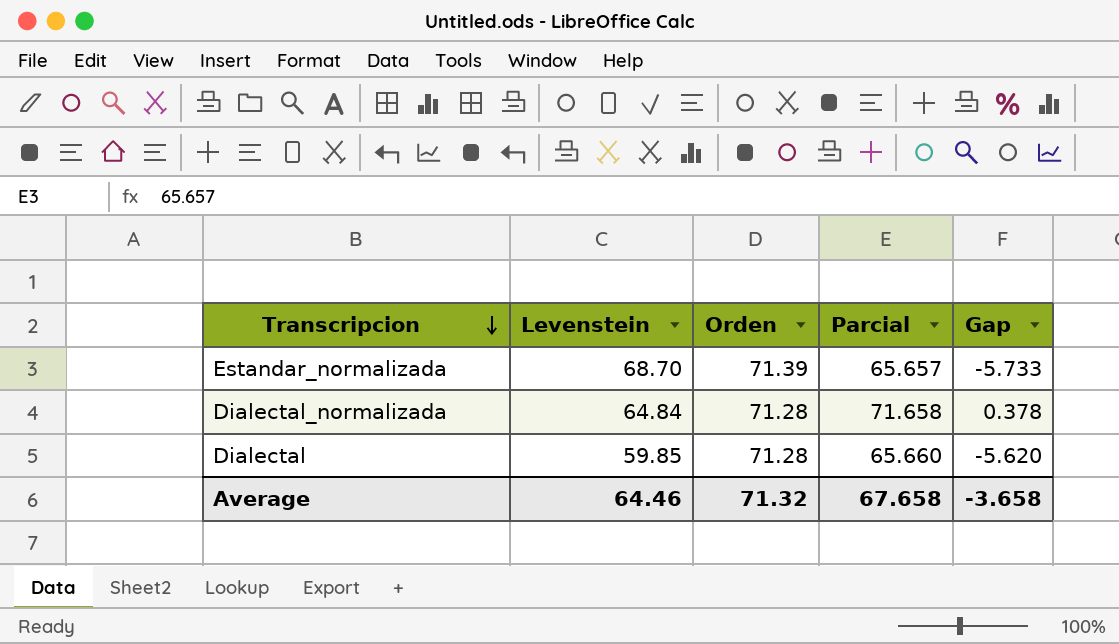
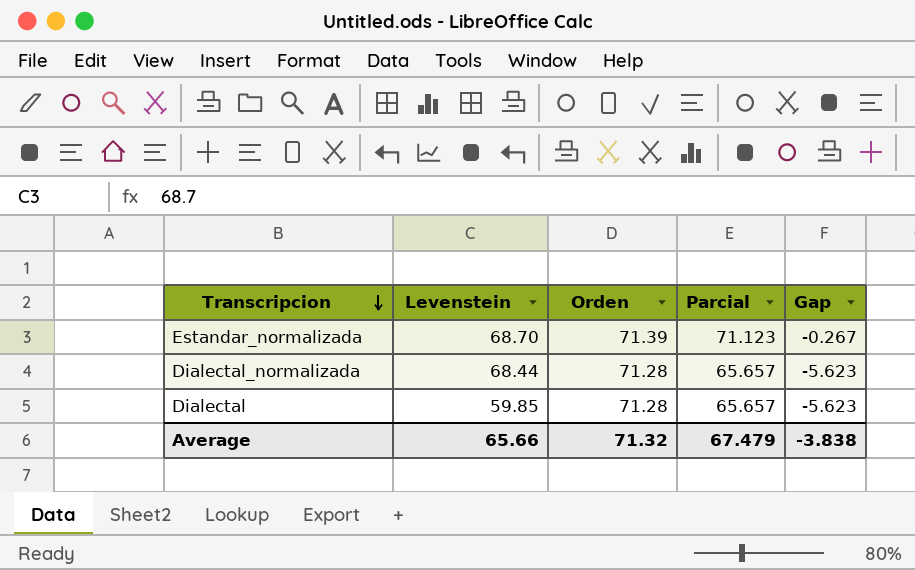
Estandar_normalizada | Parcial: 65.657 -> 71.123
Estandar_normalizada | Gap: -5.733 -> -0.267
Dialectal_normalizada | Levenstein: 64.84 -> 68.44
Dialectal_normalizada | Parcial: 71.658 -> 65.657
Dialectal_normalizada | Gap: 0.378 -> -5.623
Dialectal | Parcial: 65.660 -> 65.657
Dialectal | Gap: -5.620 -> -5.623
Average | Levenstein: 64.46 -> 65.66
Average | Parcial: 67.658 -> 67.479
Average | Gap: -3.658 -> -3.838

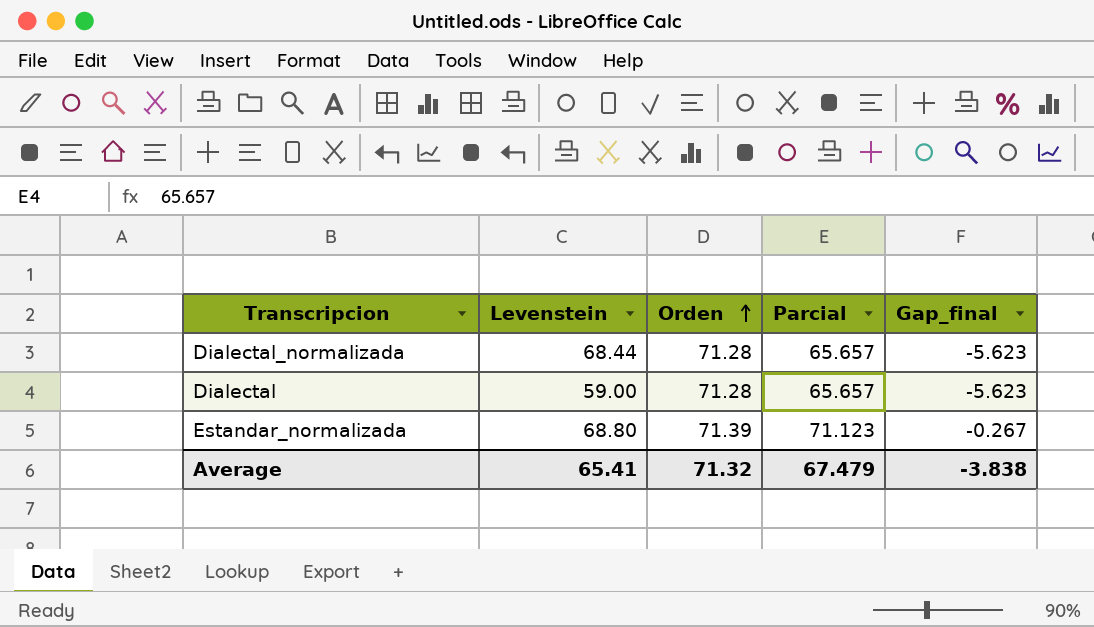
row order: Transcripcion descending -> Orden ascending
column name: Gap -> Gap_final
Dialectal | Levenstein: 59.85 -> 59.00
Estandar_normalizada | Levenstein: 68.70 -> 68.80
Average | Levenstein: 65.66 -> 65.41

